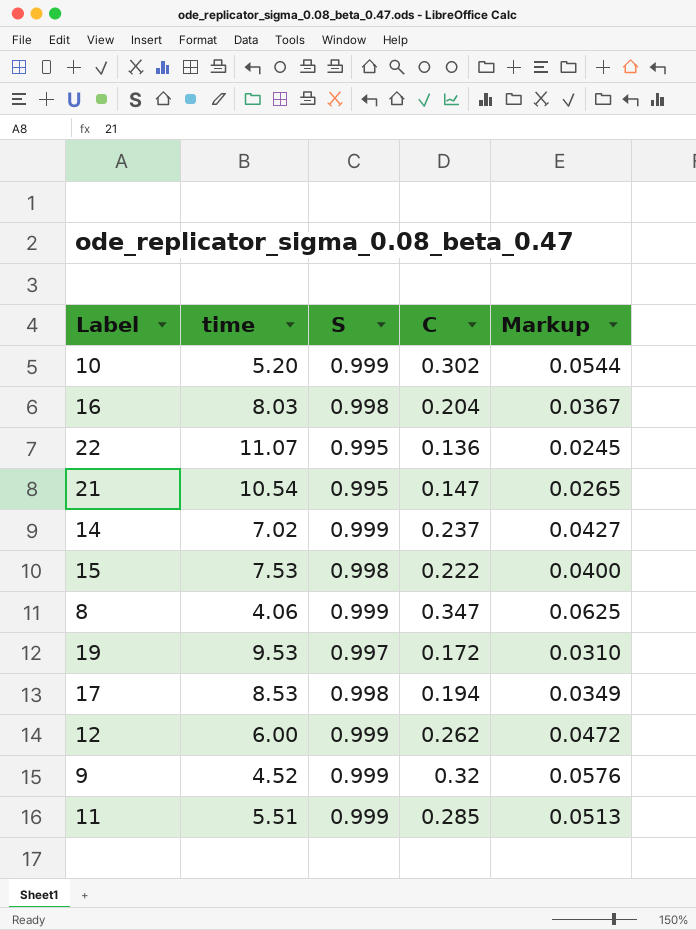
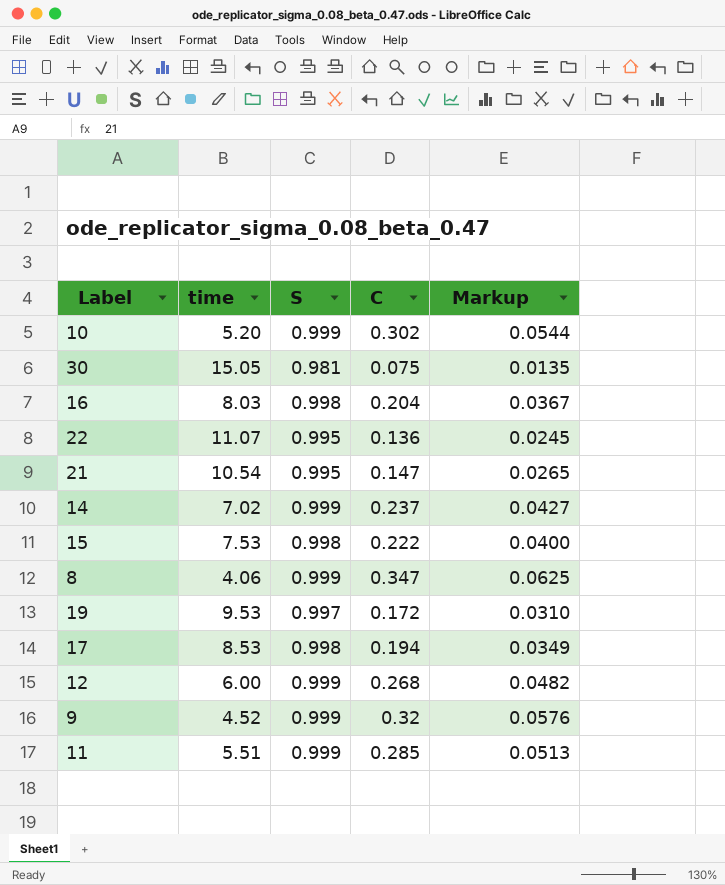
row 30: none -> 15.05 | 0.981 | 0.075 | 0.0135
12 | C: 0.262 -> 0.268
12 | Markup: 0.0472 -> 0.0482

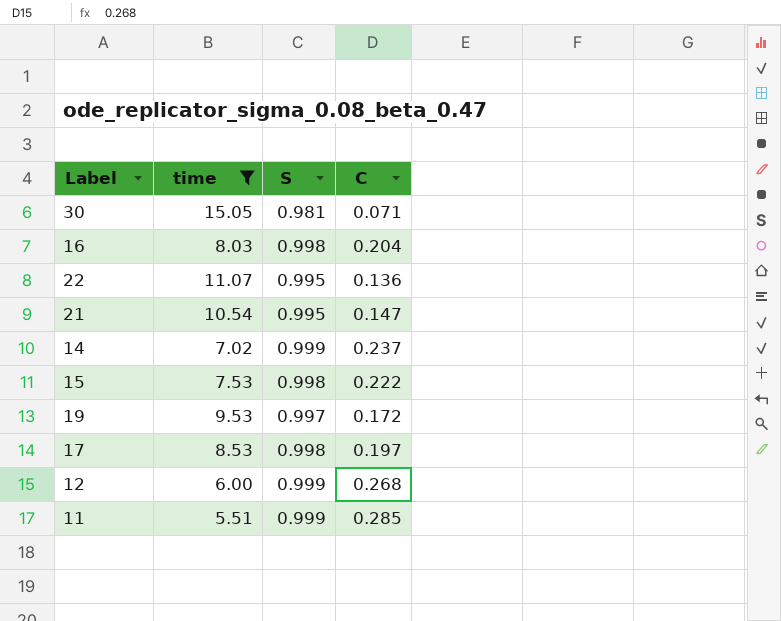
filter: none -> time >= 5.51
column Markup | formula: [C] * 0.18 -> none
30 | C: 0.075 -> 0.071
17 | C: 0.194 -> 0.197

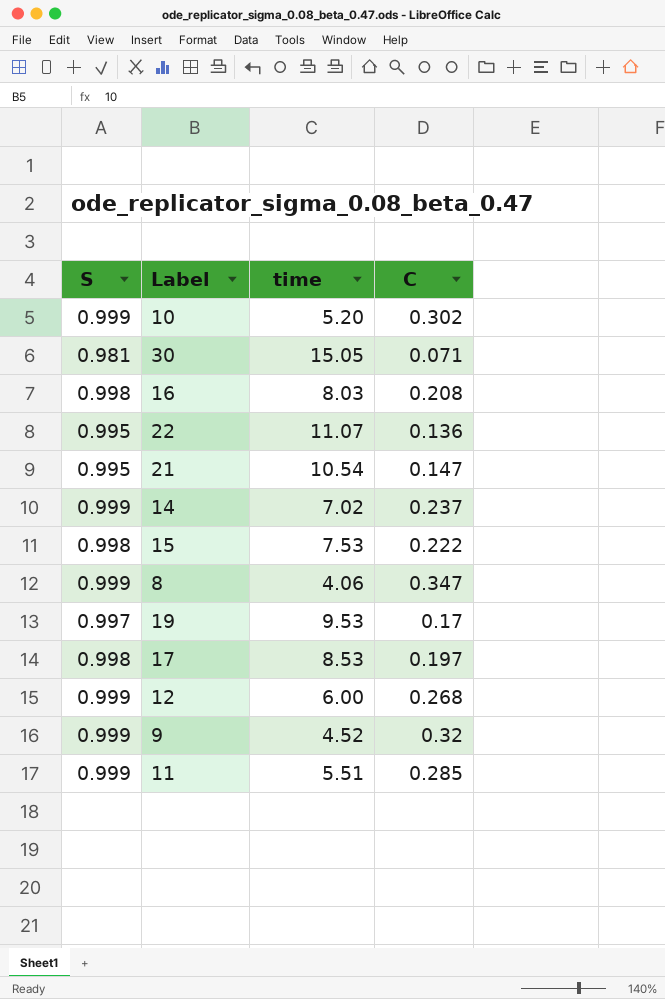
filter: time >= 5.51 -> none
column S | position: 3 -> 1
16 | C: 0.204 -> 0.208
19 | C: 0.172 -> 0.17

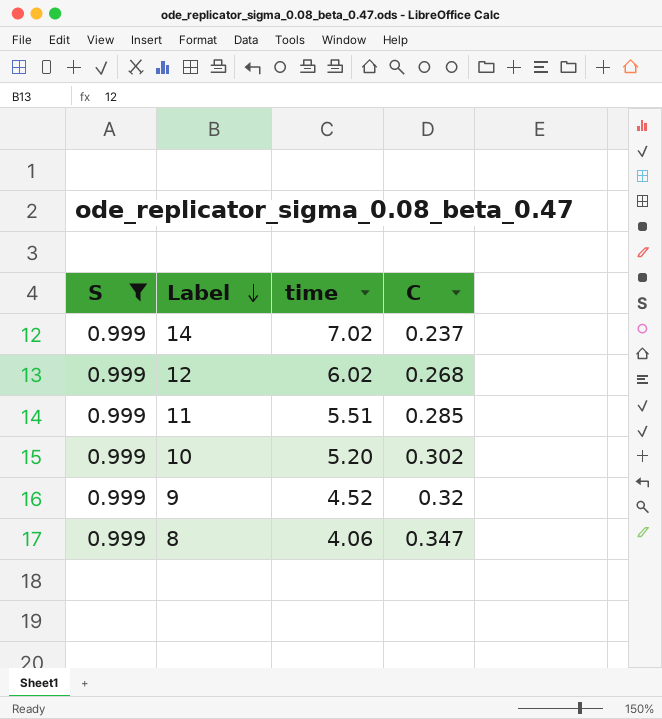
filter: none -> S = 0.999
row order: none -> Label descending
12 | time: 6.00 -> 6.02

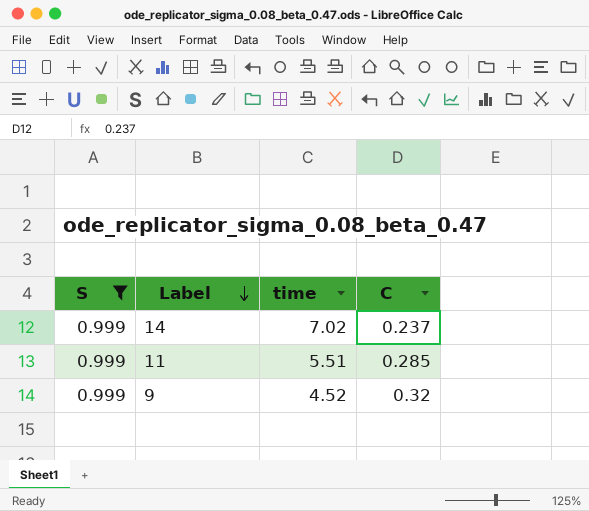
row 12: 0.999 | 6.02 | 0.268 -> none
row 10: 0.999 | 5.20 | 0.302 -> none
row 8: 0.999 | 4.06 | 0.347 -> none

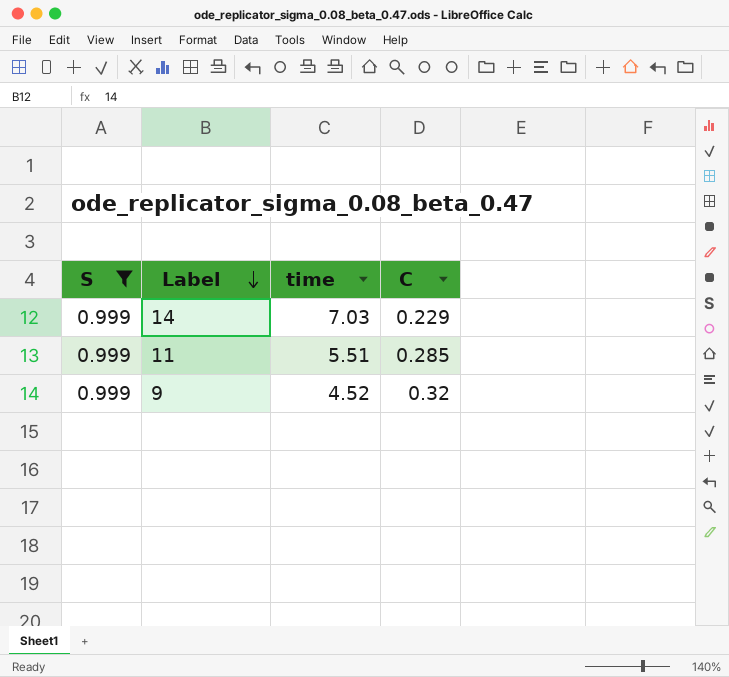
14 | time: 7.02 -> 7.03
14 | C: 0.237 -> 0.229

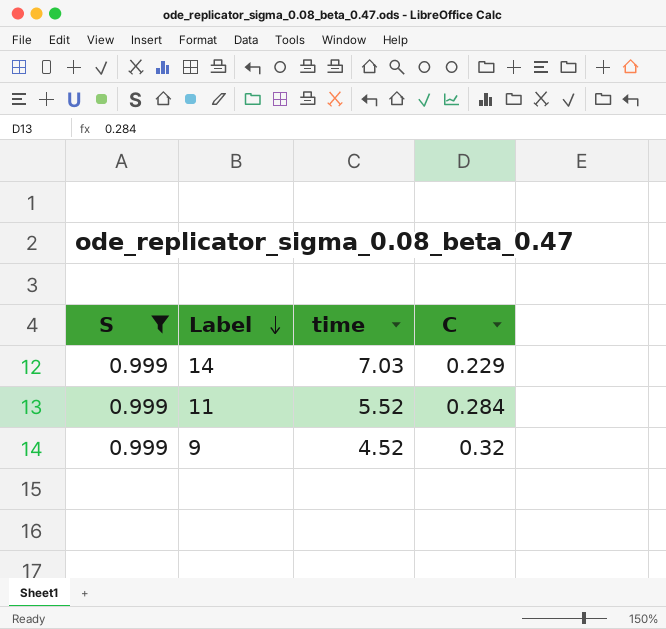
11 | time: 5.51 -> 5.52
11 | C: 0.285 -> 0.284

